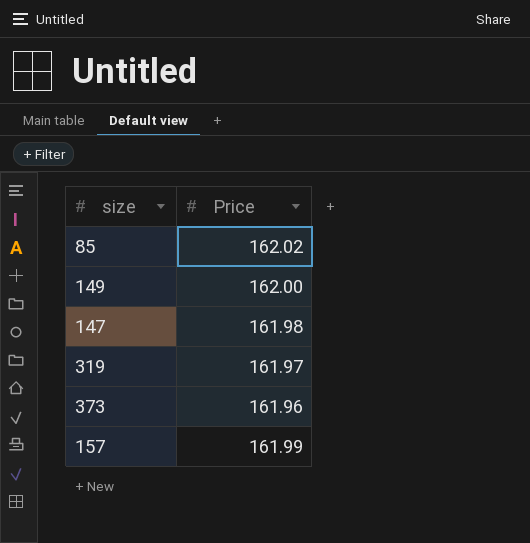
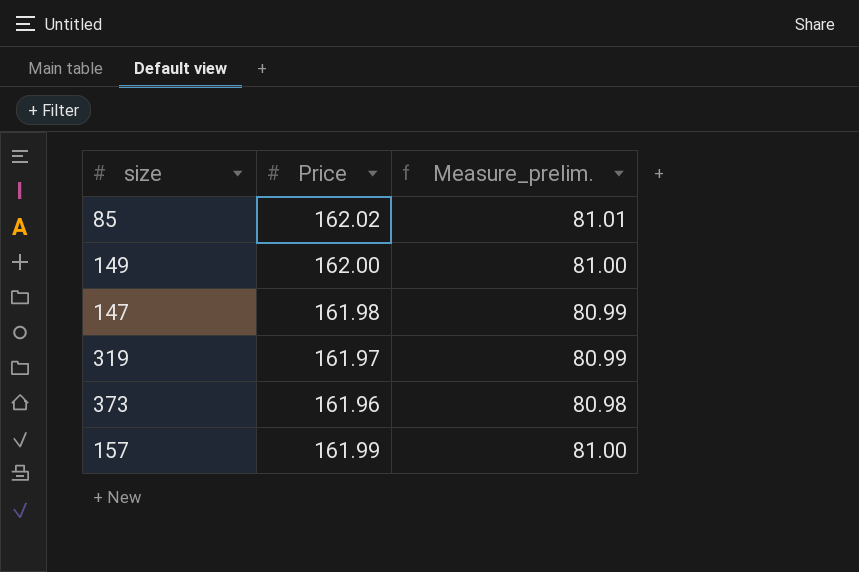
column Measure_prelim. | formula: none -> [Price] * 0.5

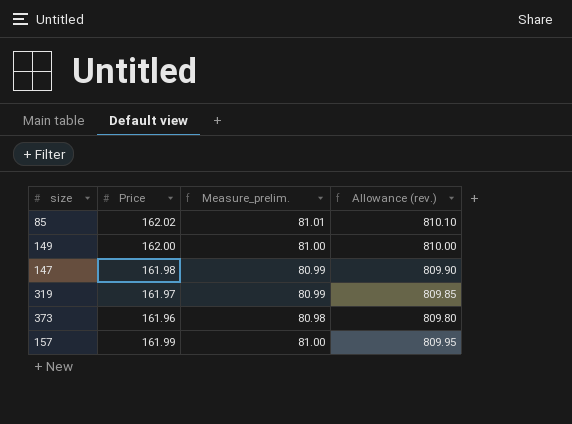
column Allowance (rev.) | formula: none -> [Price] * 5

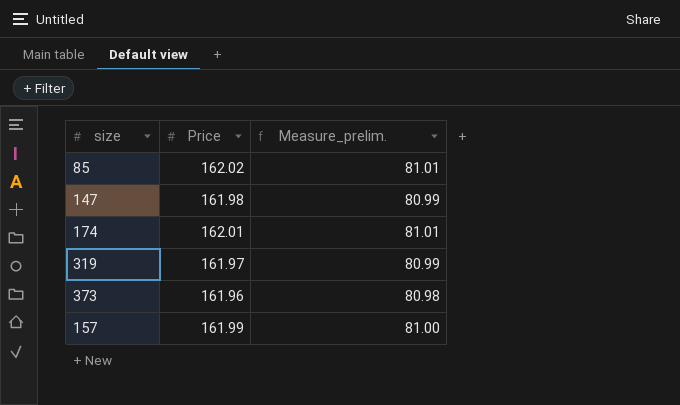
column Allowance (rev.) | formula: [Price] * 5 -> none
row 149: 162.00 | 81.00 | 810.00 -> none
row 174: none -> 162.01 | 81.01

